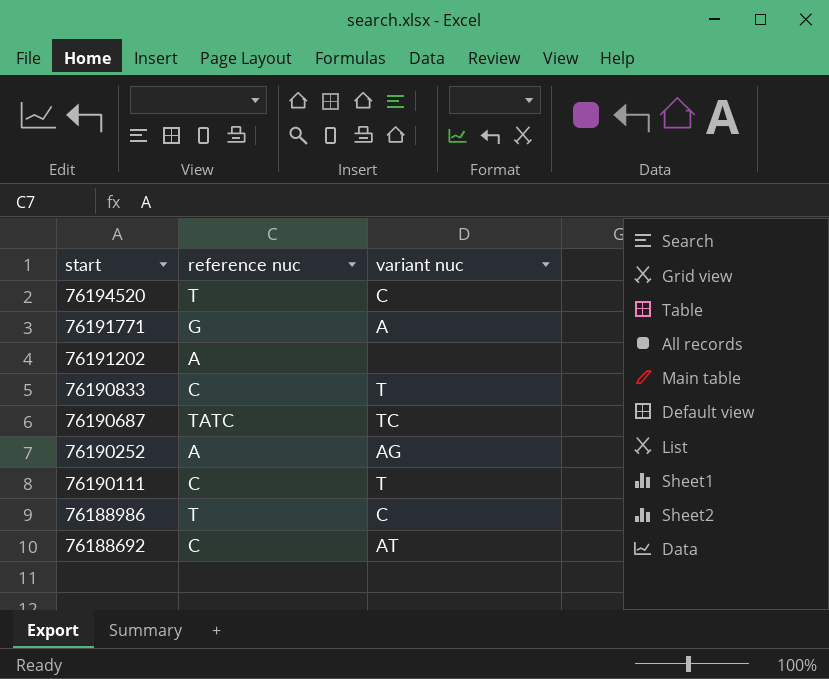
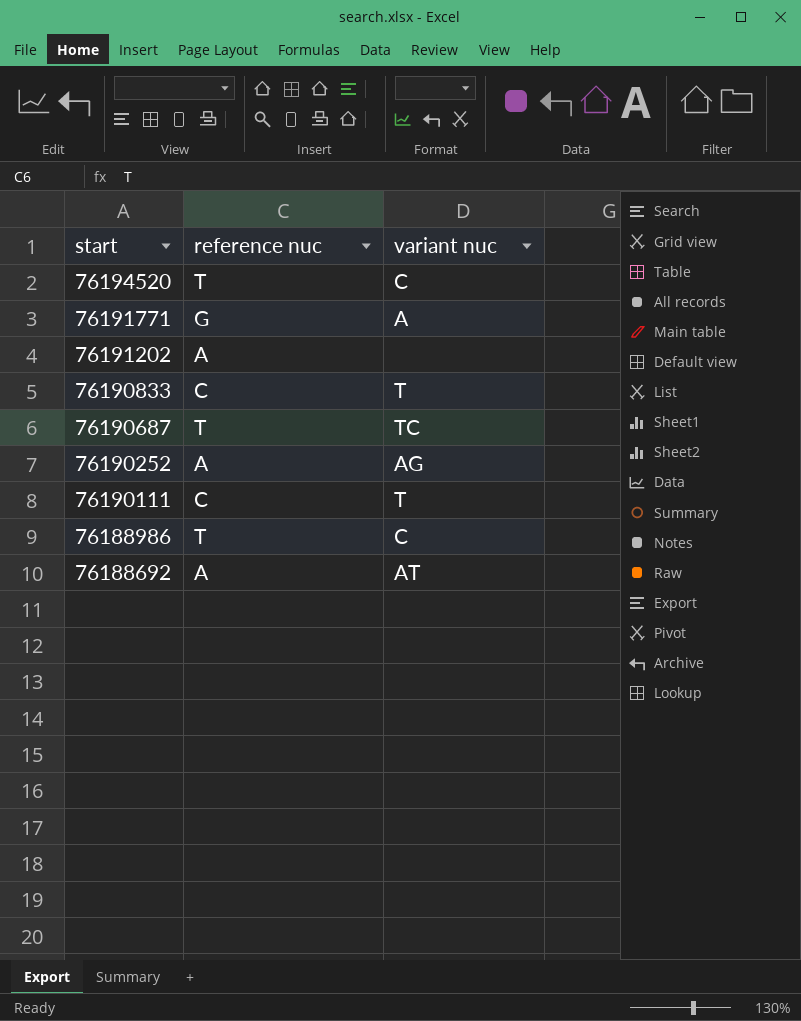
76190687 | reference nuc: TATC -> T
76188692 | reference nuc: C -> A

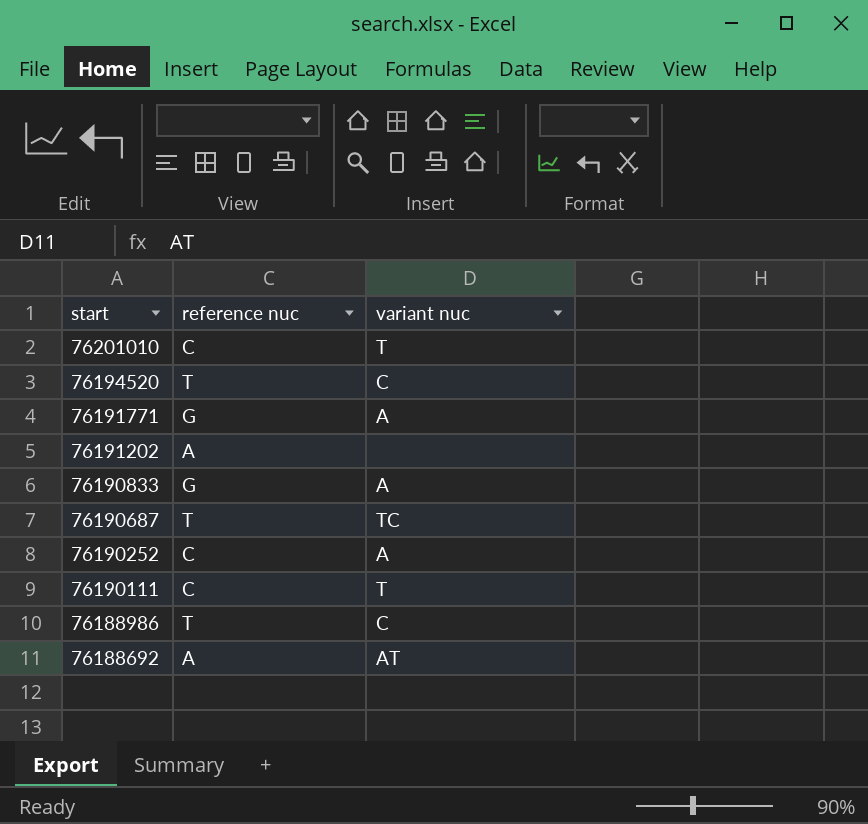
row 76201010: none -> C | T
76190833 | reference nuc: C -> G
76190833 | variant nuc: T -> A
76190252 | reference nuc: A -> C
76190252 | variant nuc: AG -> A

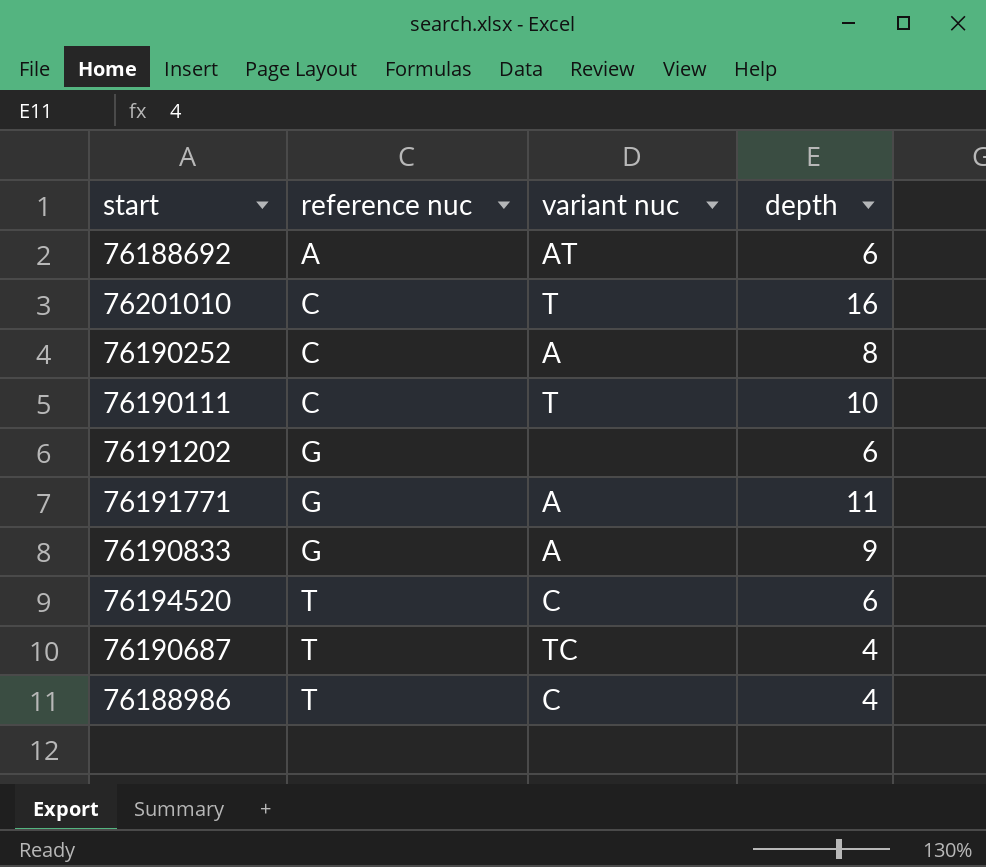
row order: start descending -> reference nuc ascending
column depth | position: none -> 4
76191202 | reference nuc: A -> G

